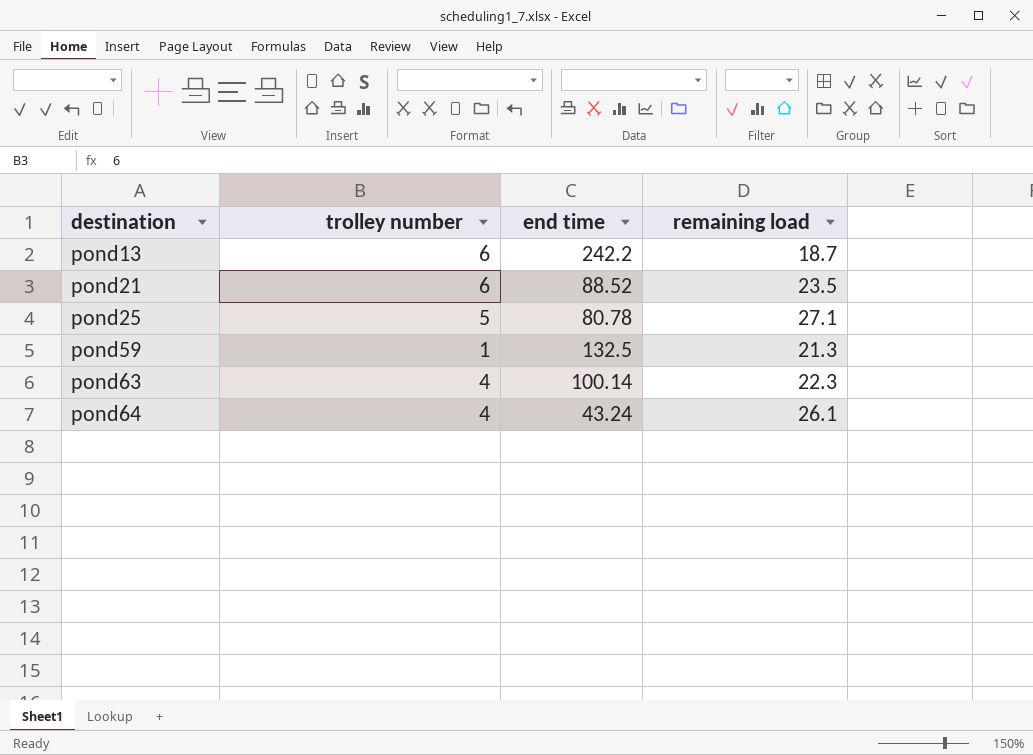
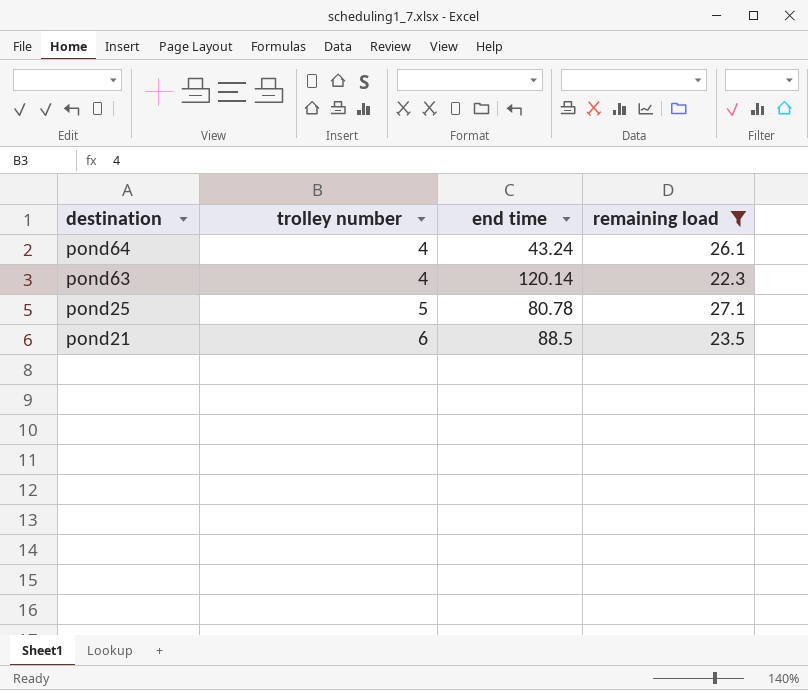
filter: none -> remaining load >= 22.3
row order: destination ascending -> destination descending
pond63 | end time: 100.14 -> 120.14
pond21 | end time: 88.52 -> 88.5

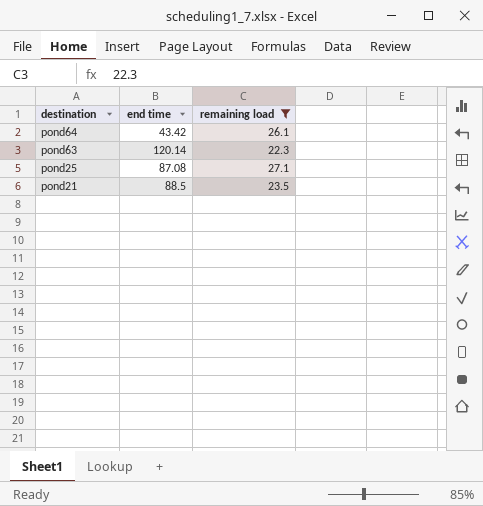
column trolley number | position: 2 -> none
pond64 | end time: 43.24 -> 43.42
pond25 | end time: 80.78 -> 87.08

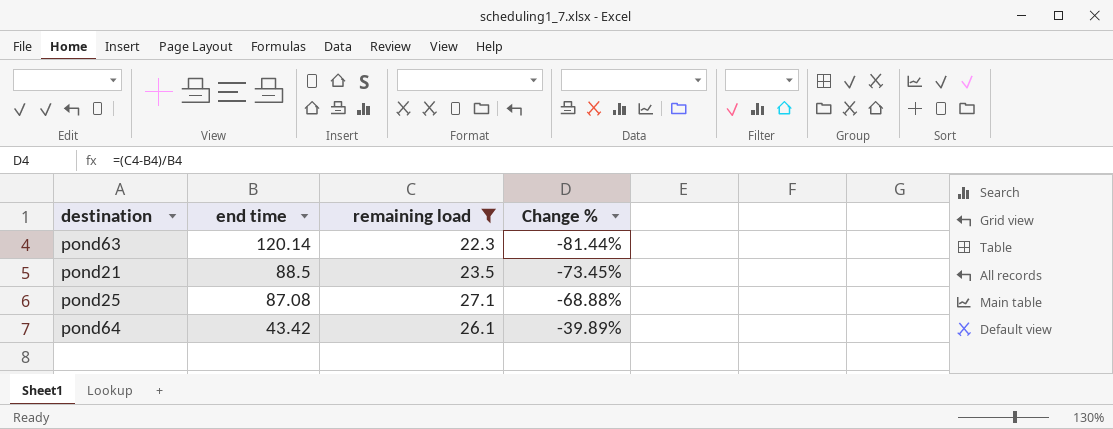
row order: destination descending -> end time descending
column Change % | formula: none -> ([remaining load] - [end time]) / [end time]

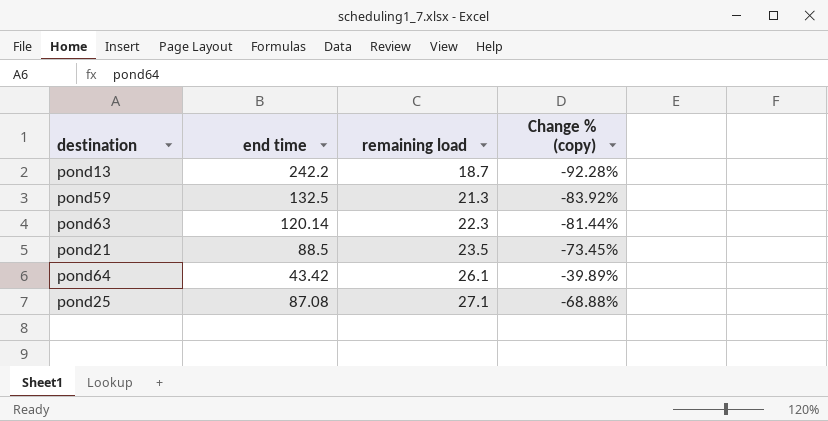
filter: remaining load >= 22.3 -> none
row order: end time descending -> remaining load ascending
column name: Change % -> Change % (copy)

